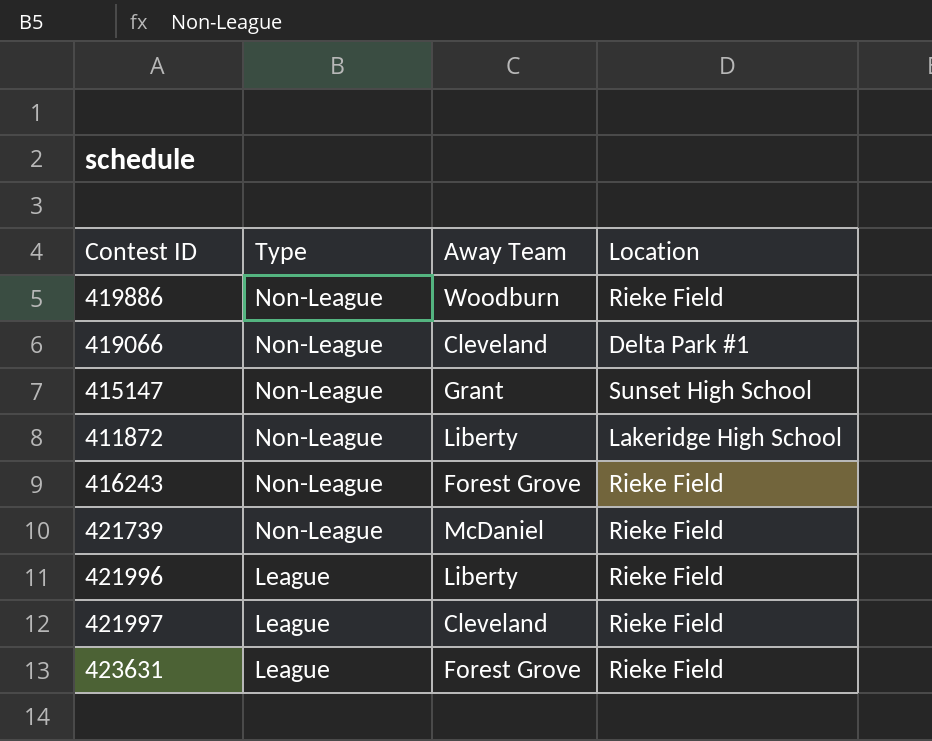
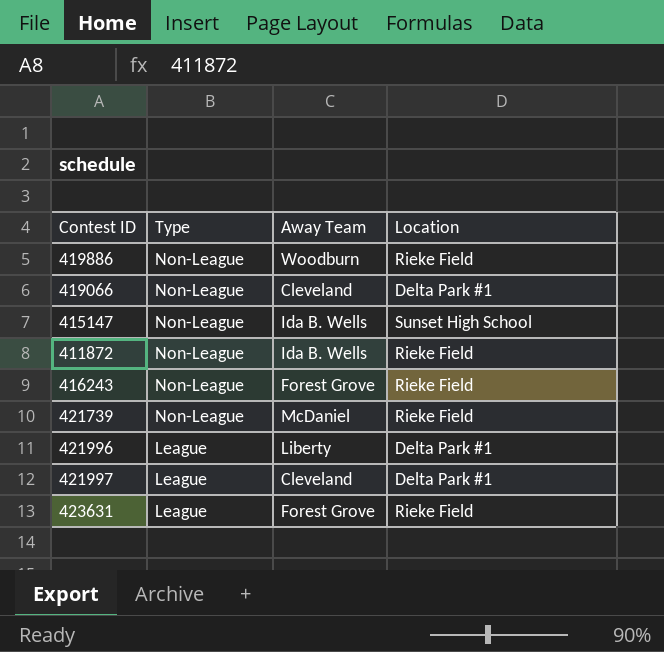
415147 | Away Team: Grant -> Ida B. Wells
411872 | Away Team: Liberty -> Ida B. Wells
411872 | Location: Lakeridge High School -> Rieke Field
421996 | Location: Rieke Field -> Delta Park #1
421997 | Location: Rieke Field -> Delta Park #1

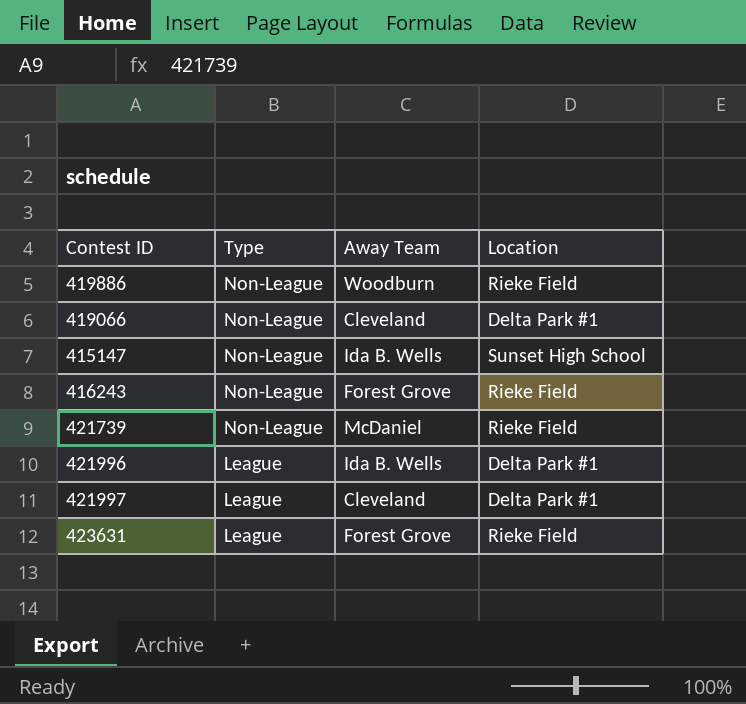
row 411872: Non-League | Ida B. Wells | Rieke Field -> none
421996 | Away Team: Liberty -> Ida B. Wells

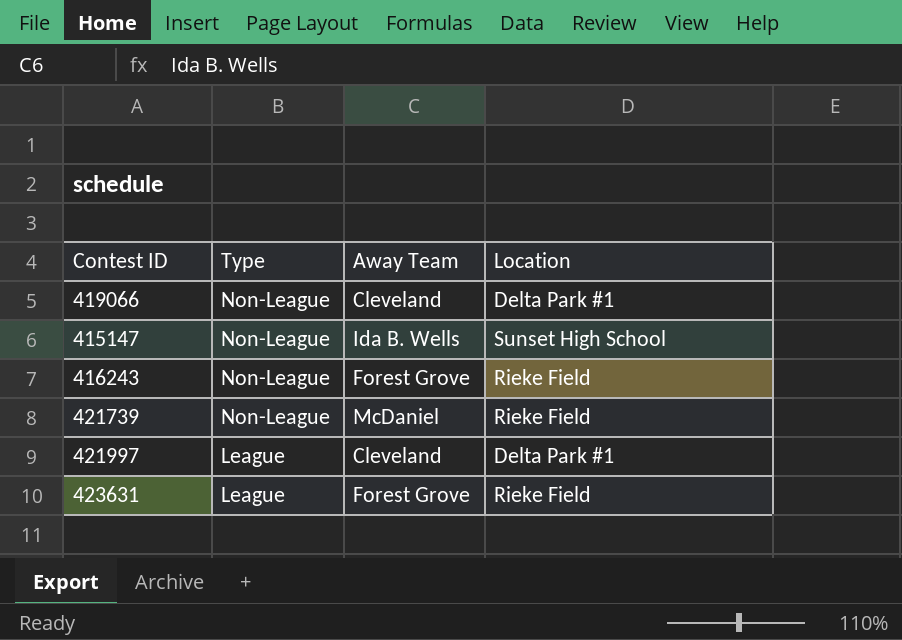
row 419886: Non-League | Woodburn | Rieke Field -> none
row 421996: League | Ida B. Wells | Delta Park #1 -> none

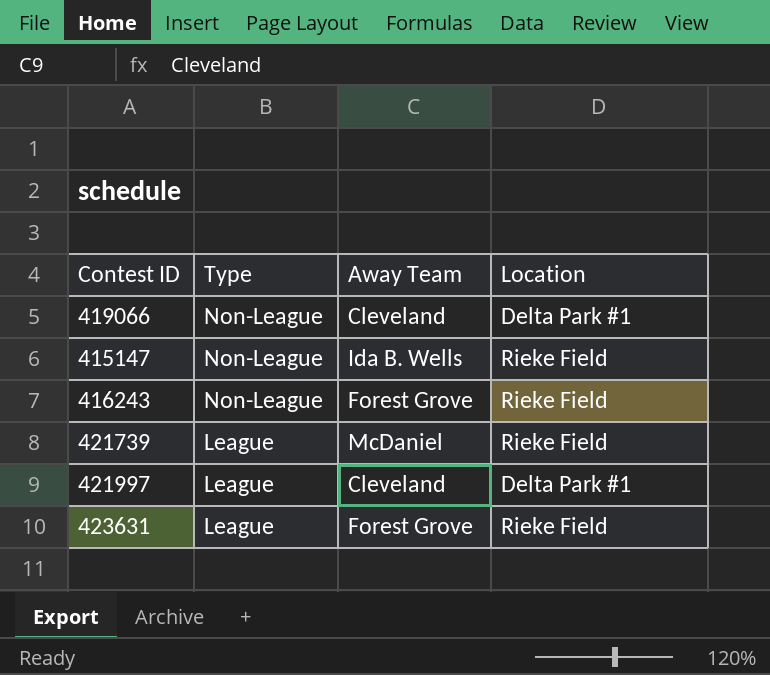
415147 | Location: Sunset High School -> Rieke Field
421739 | Type: Non-League -> League

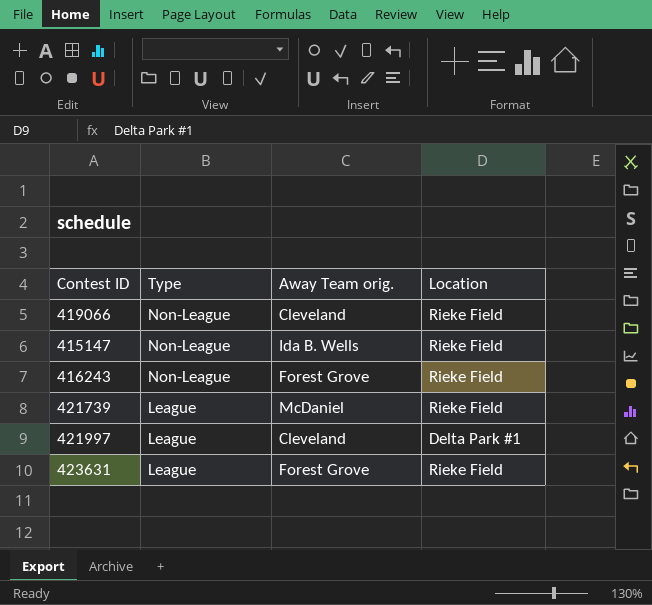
column name: Away Team -> Away Team orig.
419066 | Location: Delta Park #1 -> Rieke Field

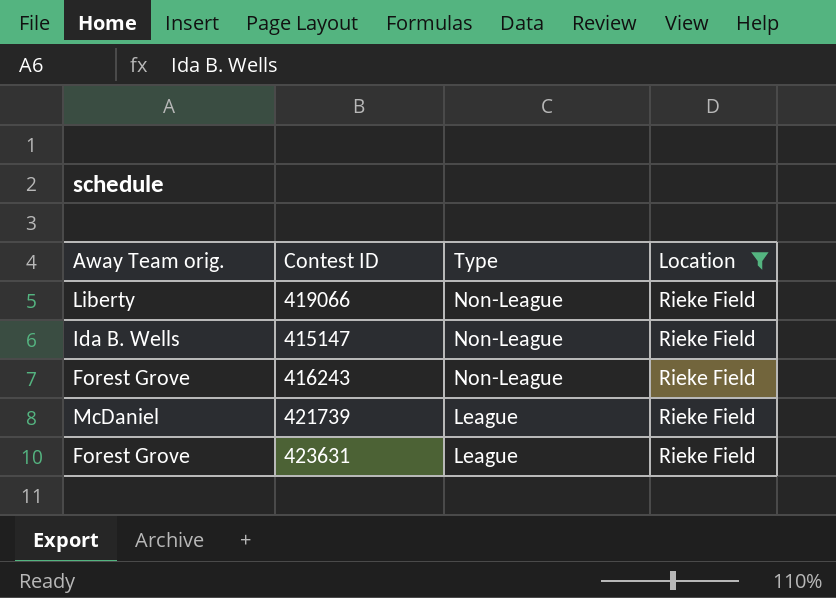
filter: none -> Location = Rieke Field
column Away Team orig. | position: 3 -> 1
419066 | Away Team orig.: Cleveland -> Liberty

